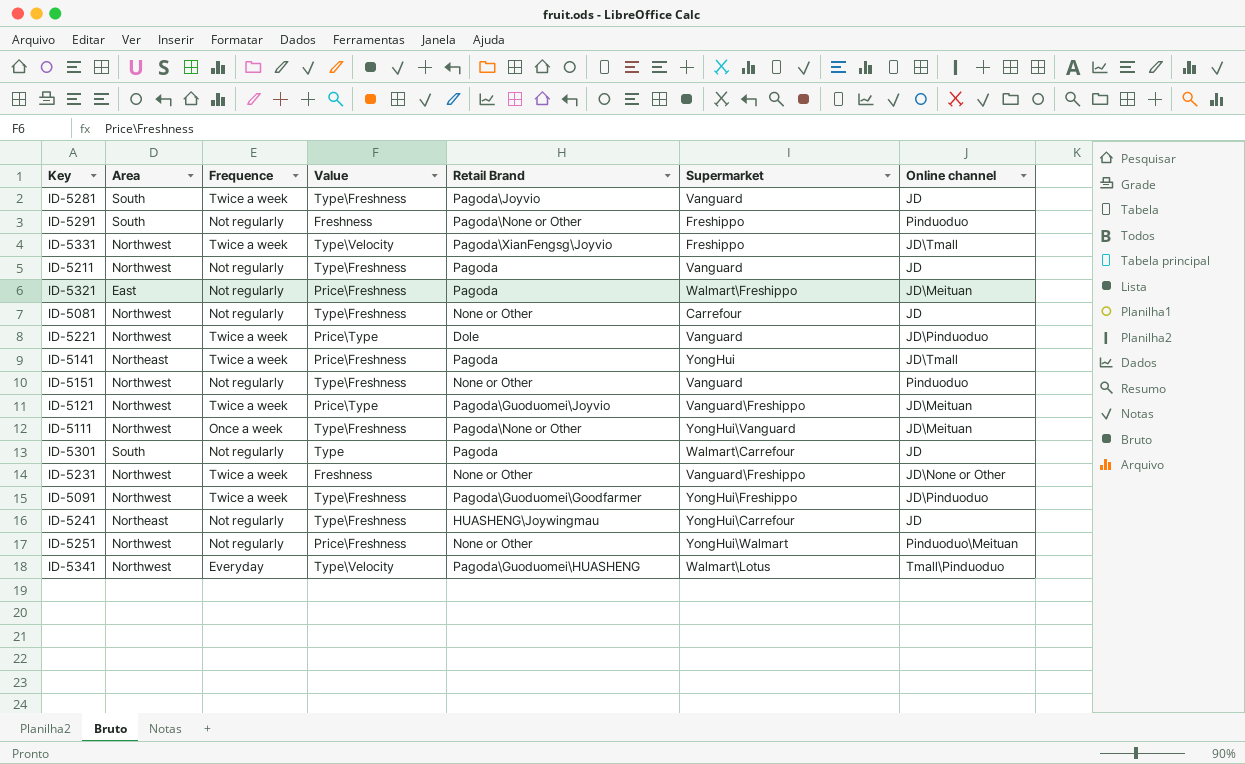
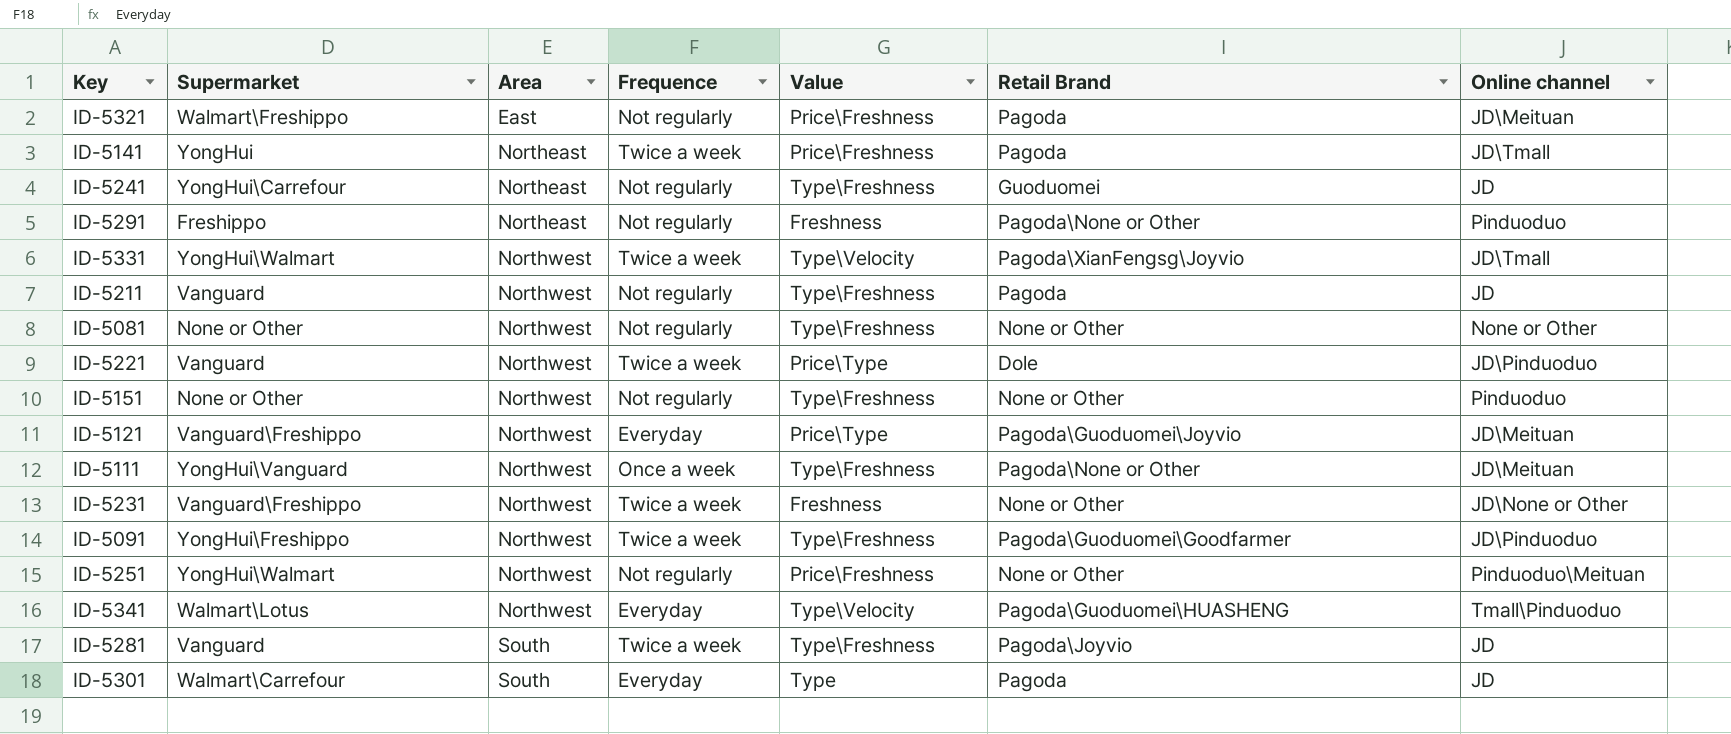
row order: none -> Area ascending
column Supermarket | position: 6 -> 2
ID-5241 | Retail Brand: HUASHENG\Joywingmau -> Guoduomei
ID-5291 | Area: South -> Northeast
ID-5331 | Supermarket: Freshippo -> YongHui\Walmart
ID-5081 | Supermarket: Carrefour -> None or Other
ID-5081 | Online channel: JD -> None or Other
ID-5151 | Supermarket: Vanguard -> None or Other
ID-5121 | Frequence: Twice a week -> Everyday
ID-5301 | Frequence: Not regularly -> Everyday

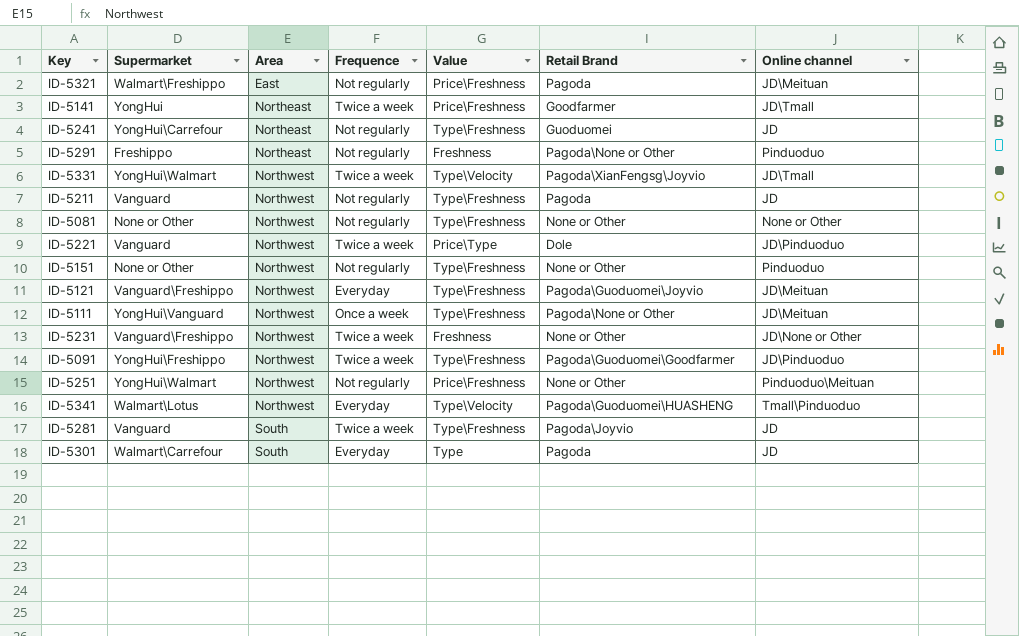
ID-5141 | Retail Brand: Pagoda -> Goodfarmer
ID-5121 | Value: Price\Type -> Type\Freshness

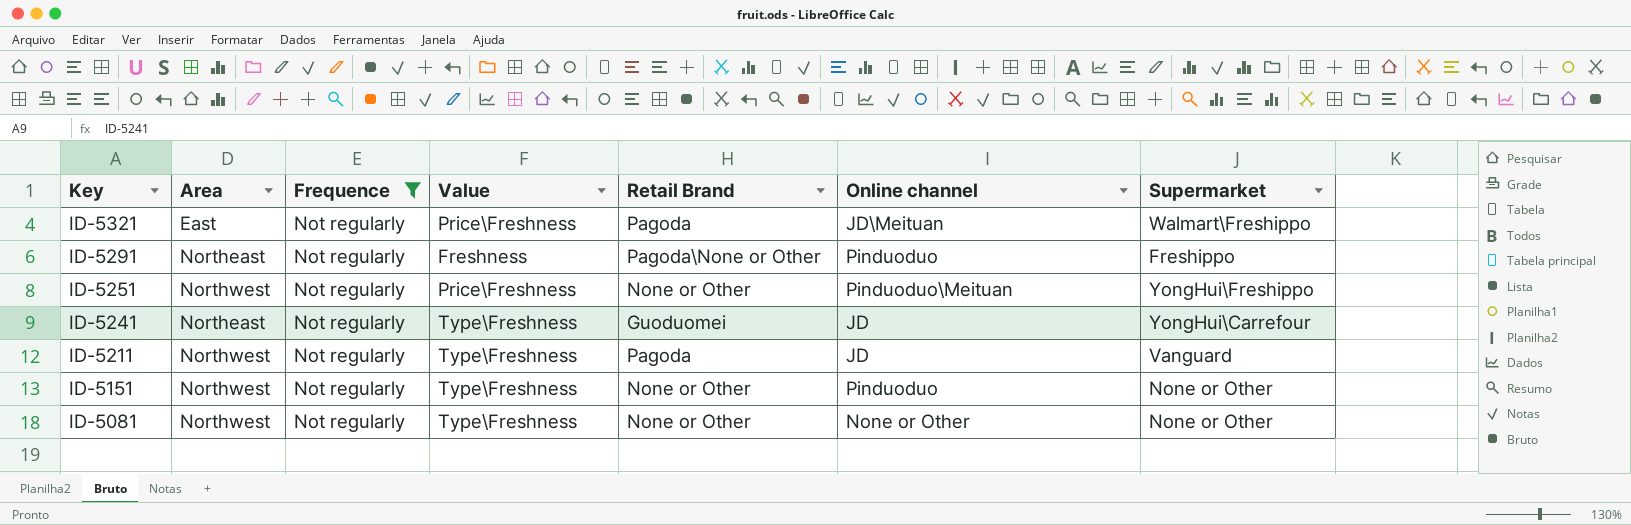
filter: none -> Frequence = Not regularly
row order: Area ascending -> Key descending
column Supermarket | position: 2 -> 7
ID-5251 | Supermarket: YongHui\Walmart -> YongHui\Freshippo

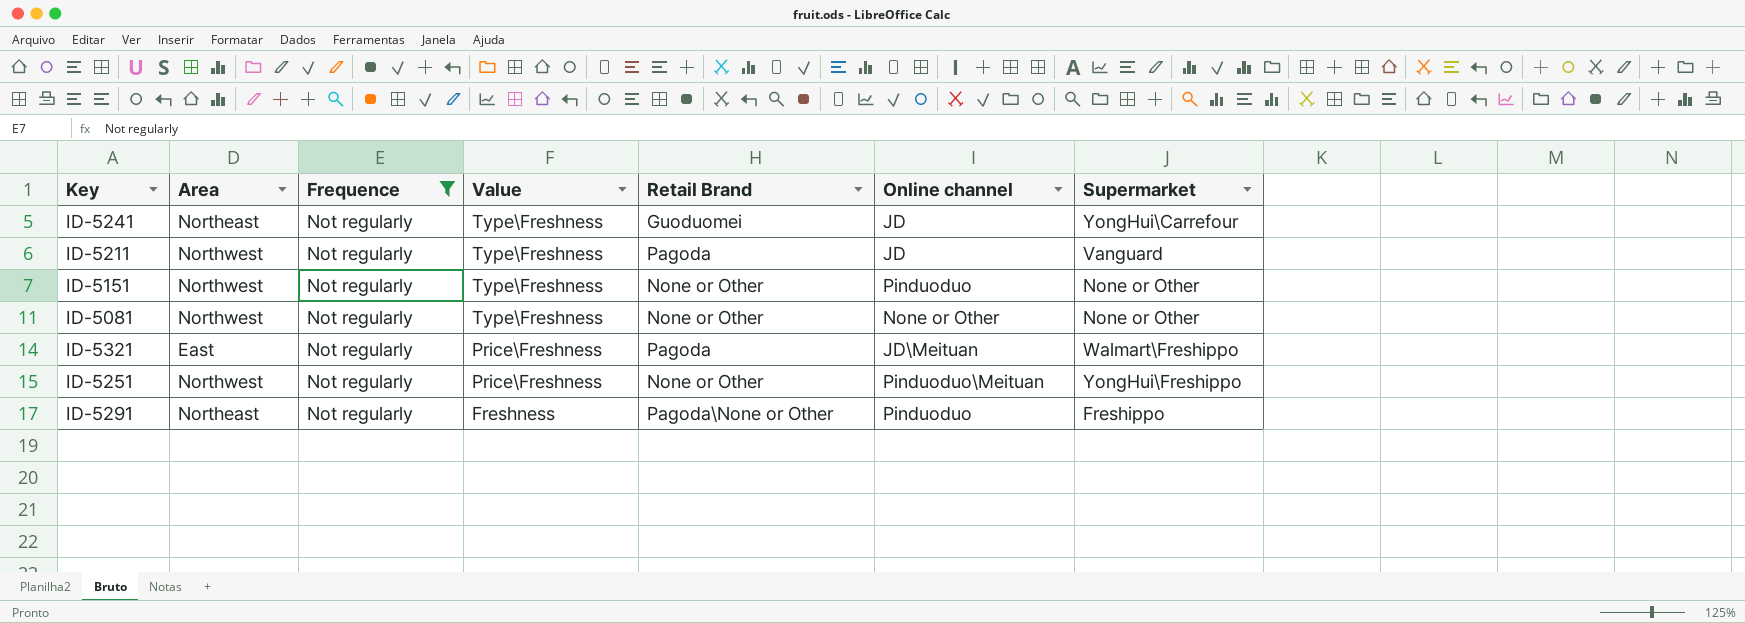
row order: Key descending -> Value descending

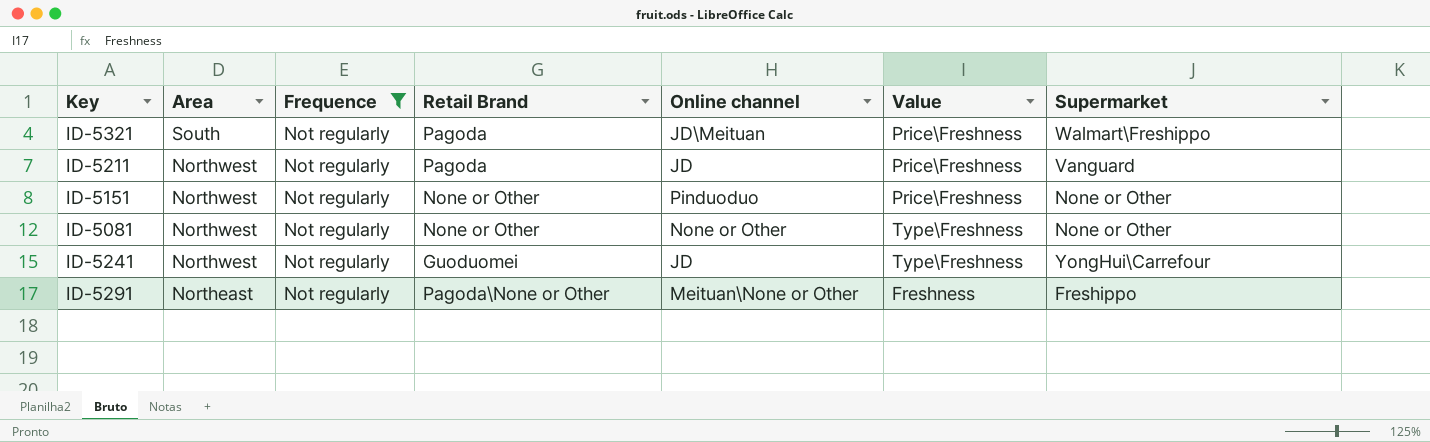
row order: Value descending -> Area descending
column Value | position: 4 -> 6
row ID-5251: Northwest | Not regularly | Price\Freshness | None or Other | Pinduoduo\Meituan | YongHui\Freshippo -> none
ID-5321 | Area: East -> South
ID-5211 | Value: Type\Freshness -> Price\Freshness
ID-5151 | Value: Type\Freshness -> Price\Freshness
ID-5241 | Area: Northeast -> Northwest
ID-5291 | Online channel: Pinduoduo -> Meituan\None or Other

